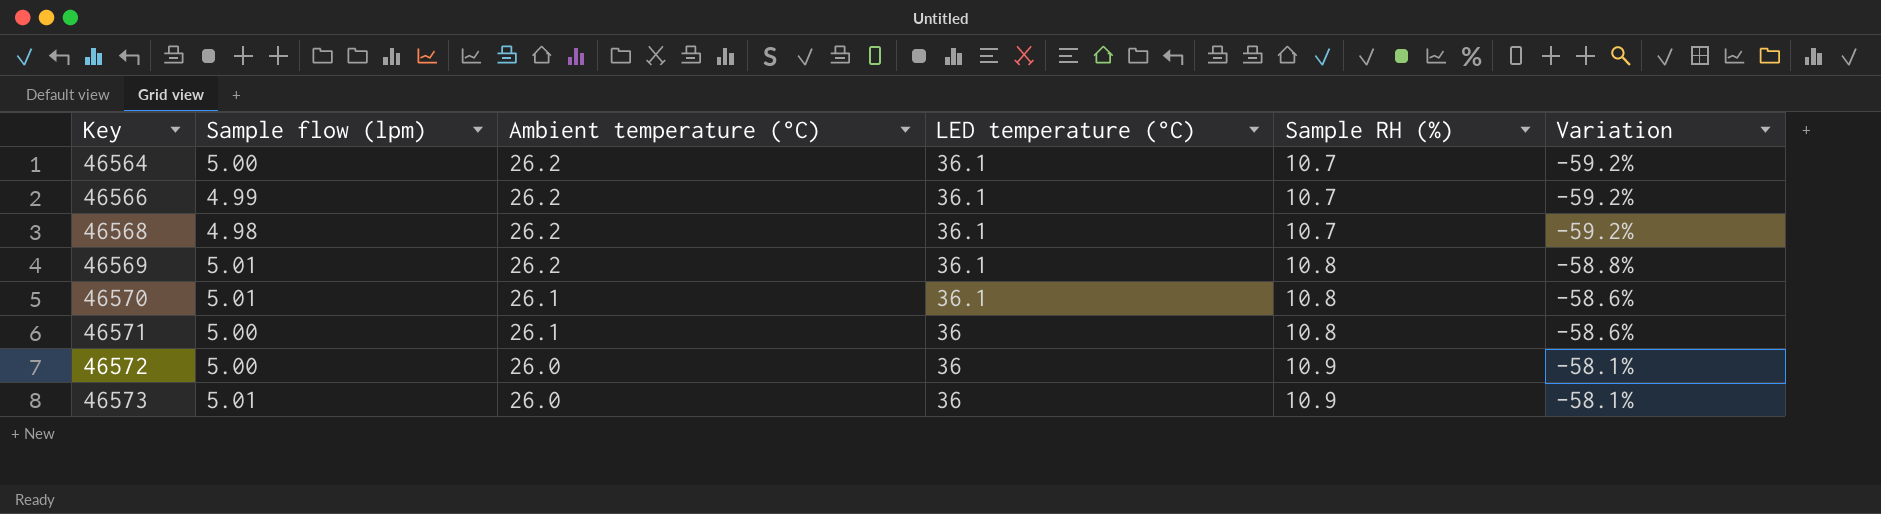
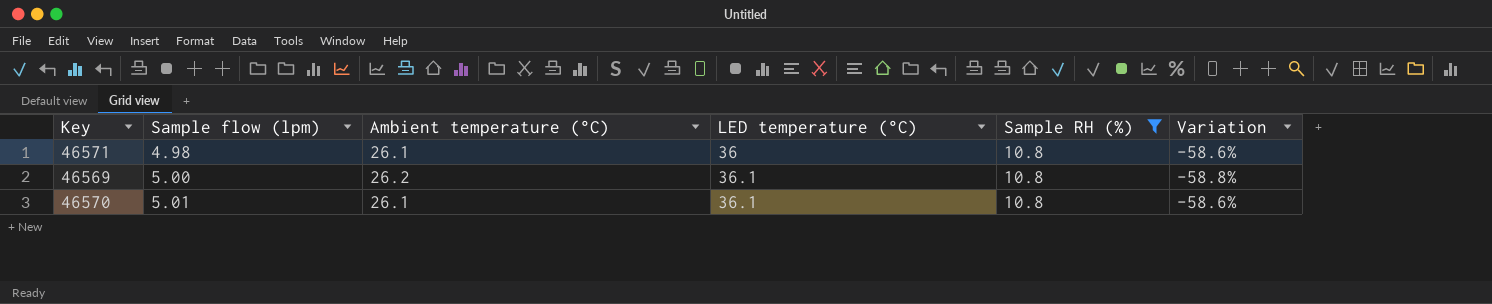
filter: none -> Sample RH (%) = 10.8
row order: Key ascending -> Sample flow (lpm) ascending
46571 | Sample flow (lpm): 5.00 -> 4.98
46569 | Sample flow (lpm): 5.01 -> 5.00

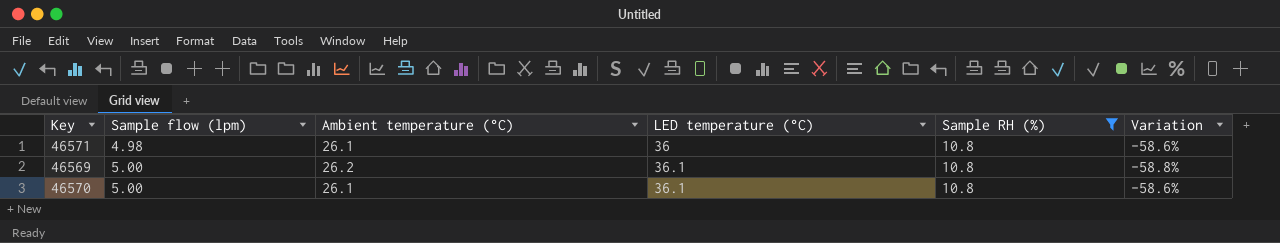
46570 | Sample flow (lpm): 5.01 -> 5.00

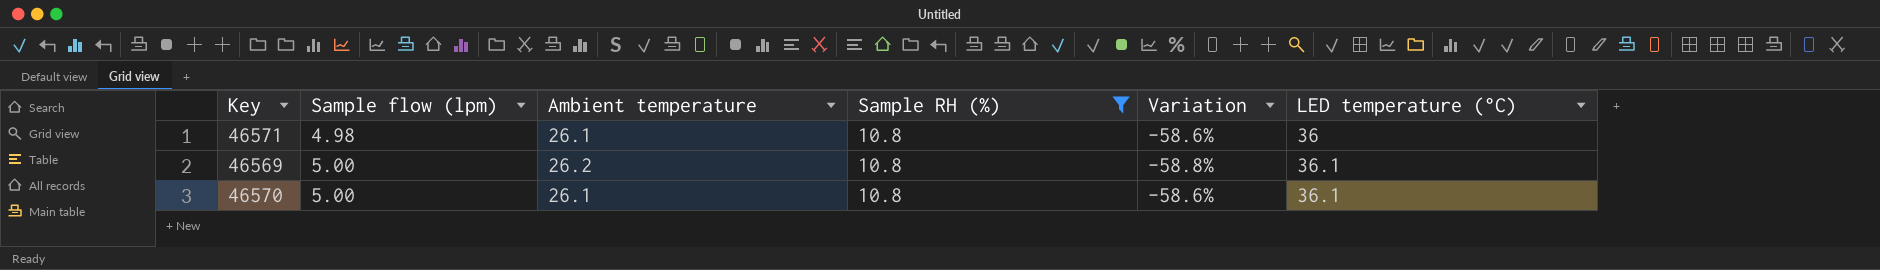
column name: Ambient temperature (°C) -> Ambient temperature
column LED temperature (°C) | position: 4 -> 6

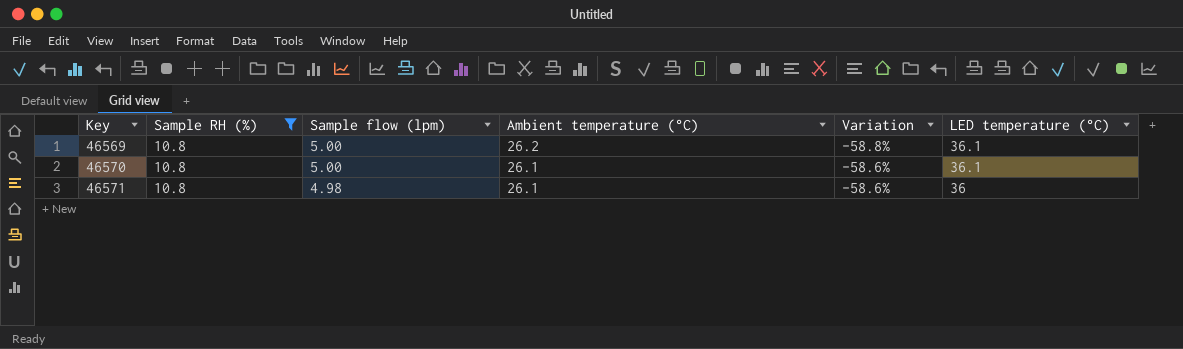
row order: Sample flow (lpm) ascending -> Key ascending
column Sample RH (%) | position: 4 -> 2
column name: Ambient temperature -> Ambient temperature (°C)

